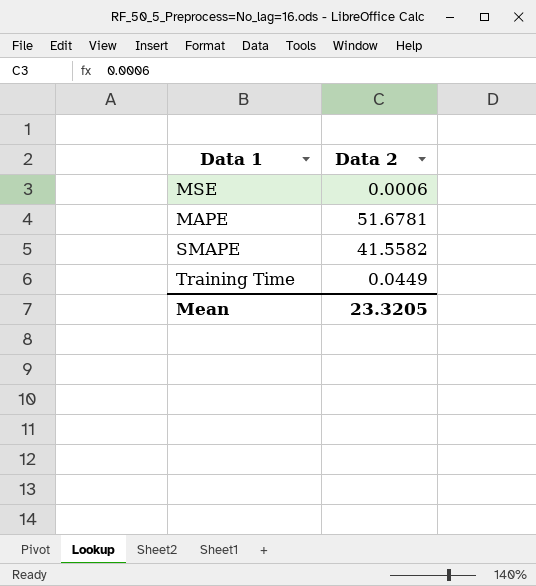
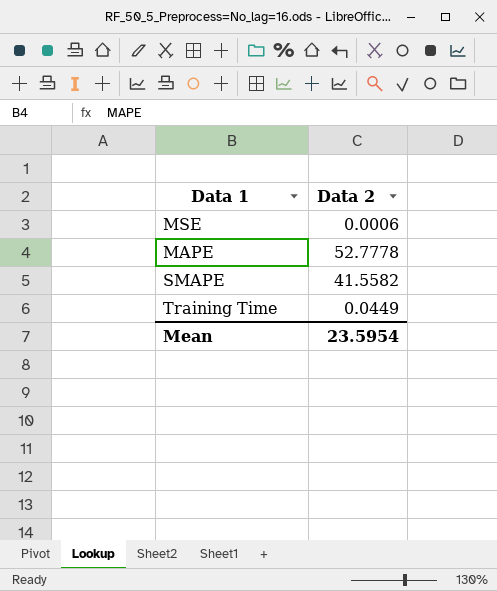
MAPE | Data 2: 51.6781 -> 52.7778
Mean | Data 2: 23.3205 -> 23.5954

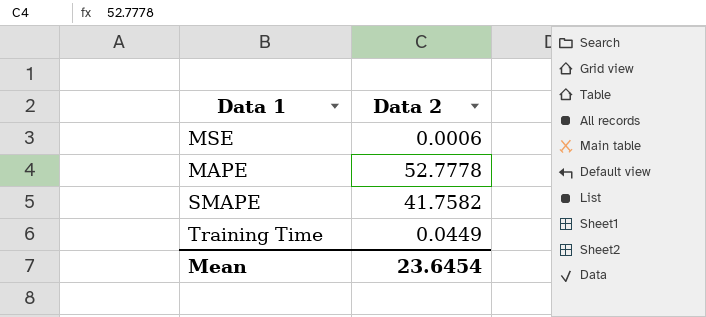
SMAPE | Data 2: 41.5582 -> 41.7582
Mean | Data 2: 23.5954 -> 23.6454

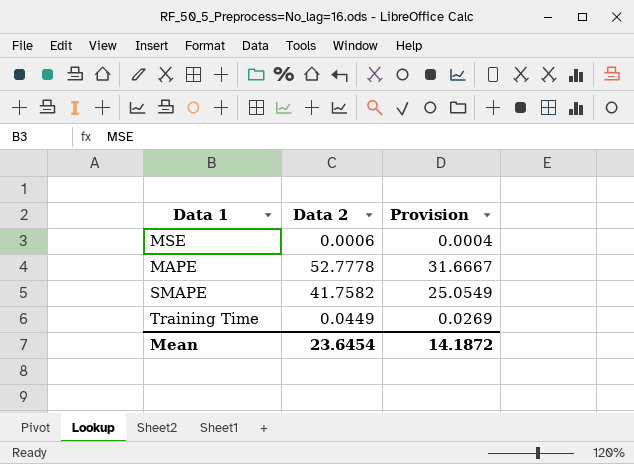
column Provision | formula: none -> [Data 2] * 0.6

